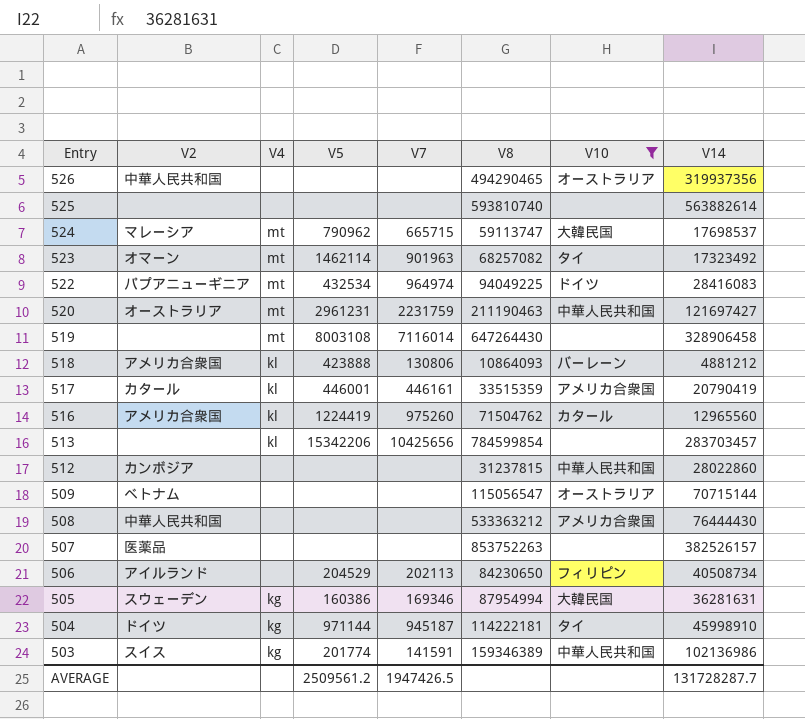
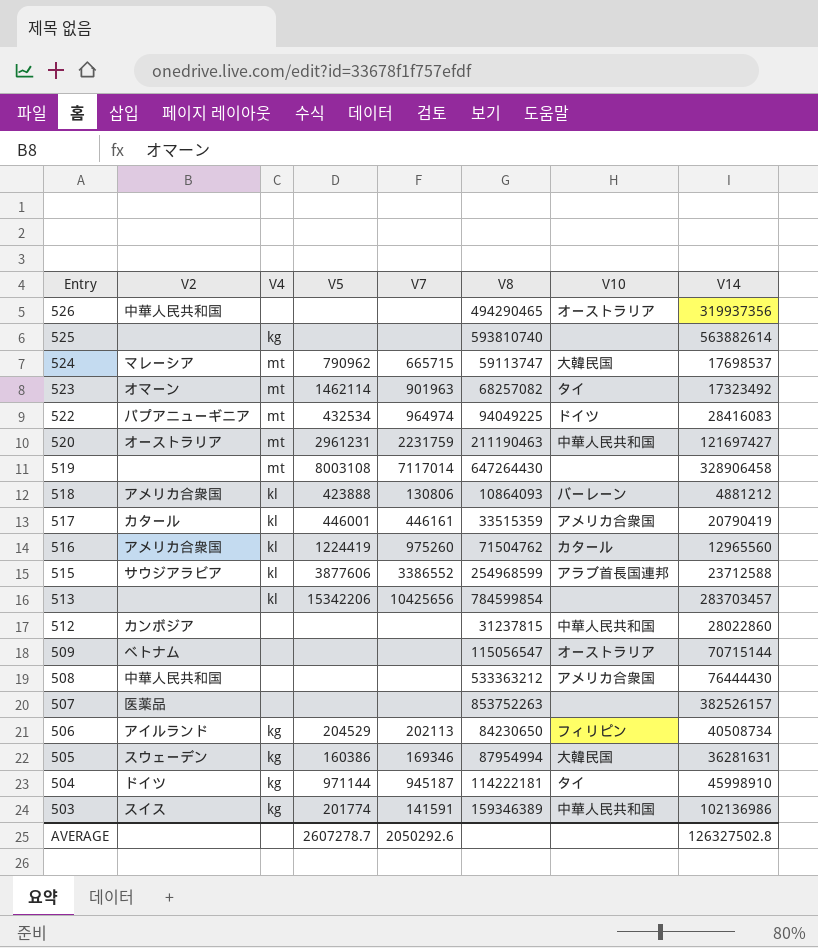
filter: V10 != アラブ首長国連邦 -> none
525 | V4: none -> kg
519 | V7: 7116014 -> 7117014
506 | V4: none -> kg
AVERAGE | V5: 2509561.2 -> 2607278.7
AVERAGE | V7: 1947426.5 -> 2050292.6
AVERAGE | V14: 131728287.7 -> 126327502.8

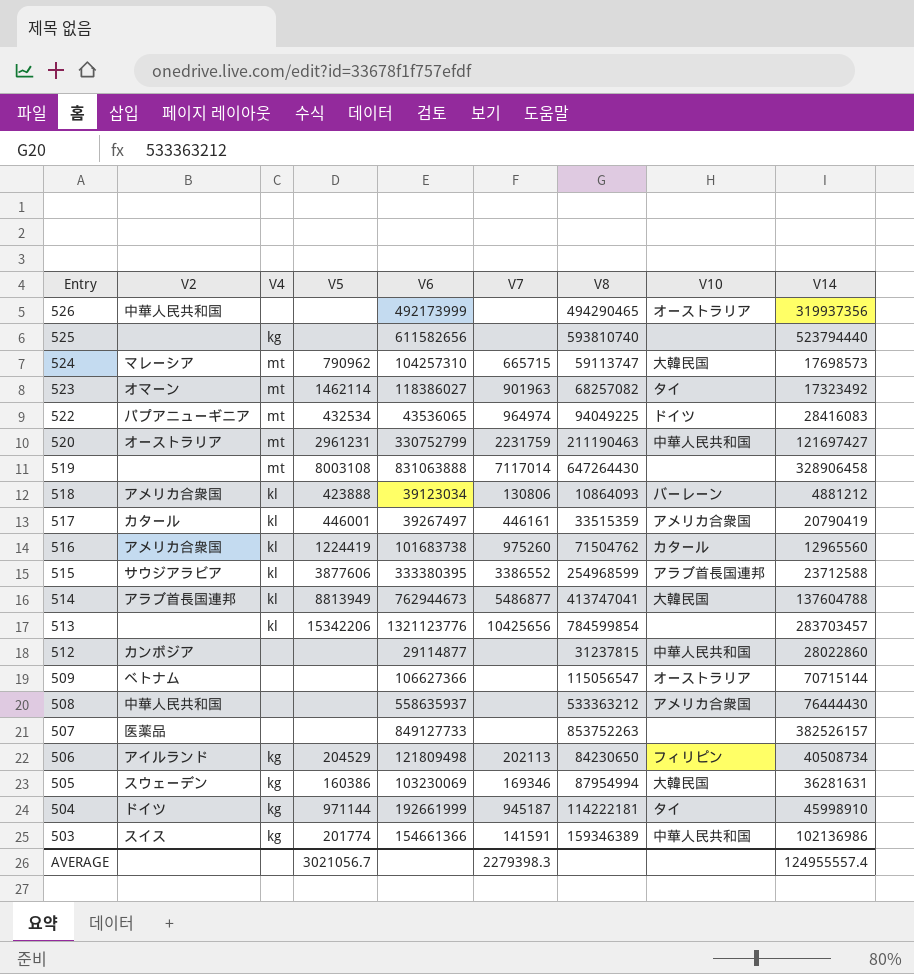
column V6 | position: none -> 5
525 | V14: 563882614 -> 523794440
524 | V14: 17698537 -> 17698573
row 514: none -> アラブ首長国連邦 | kl | 8813949 | 762944673 | 5486877 | 413747041 | 大韓民国 | 137604788
AVERAGE | V5: 2607278.7 -> 3021056.7
AVERAGE | V7: 2050292.6 -> 2279398.3
AVERAGE | V14: 126327502.8 -> 124955557.4

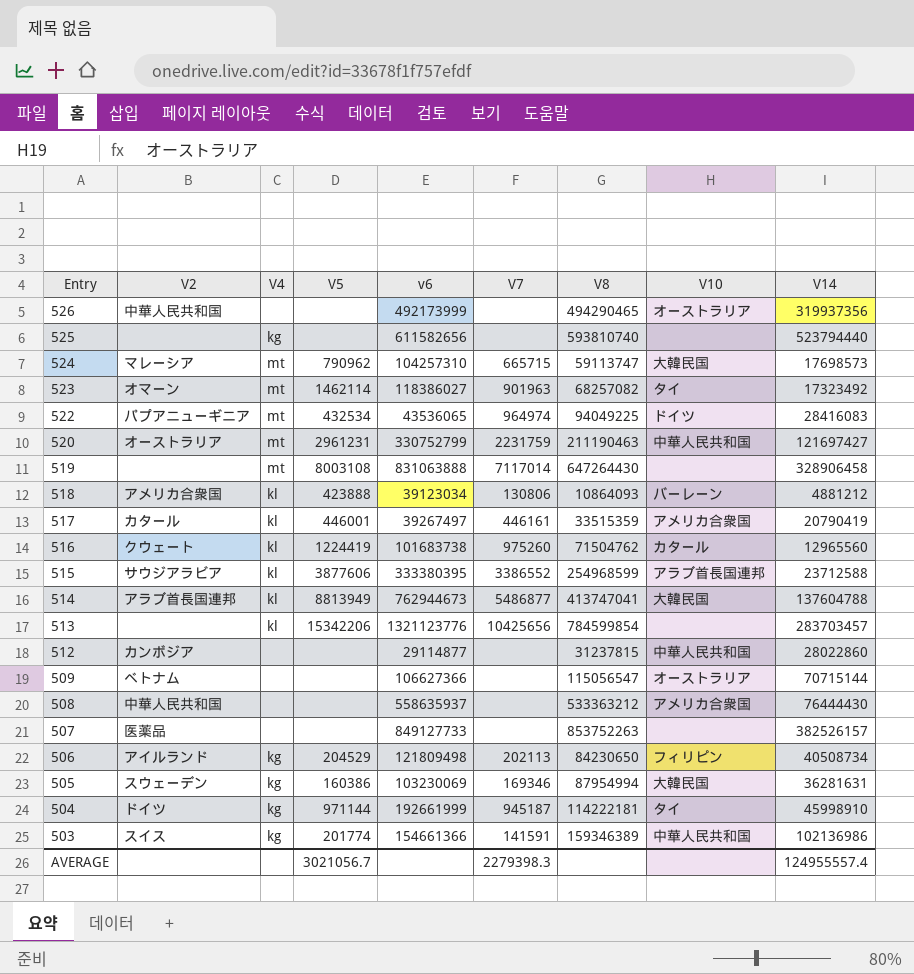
column name: V6 -> v6
516 | V2: アメリカ合衆国 -> クウェート

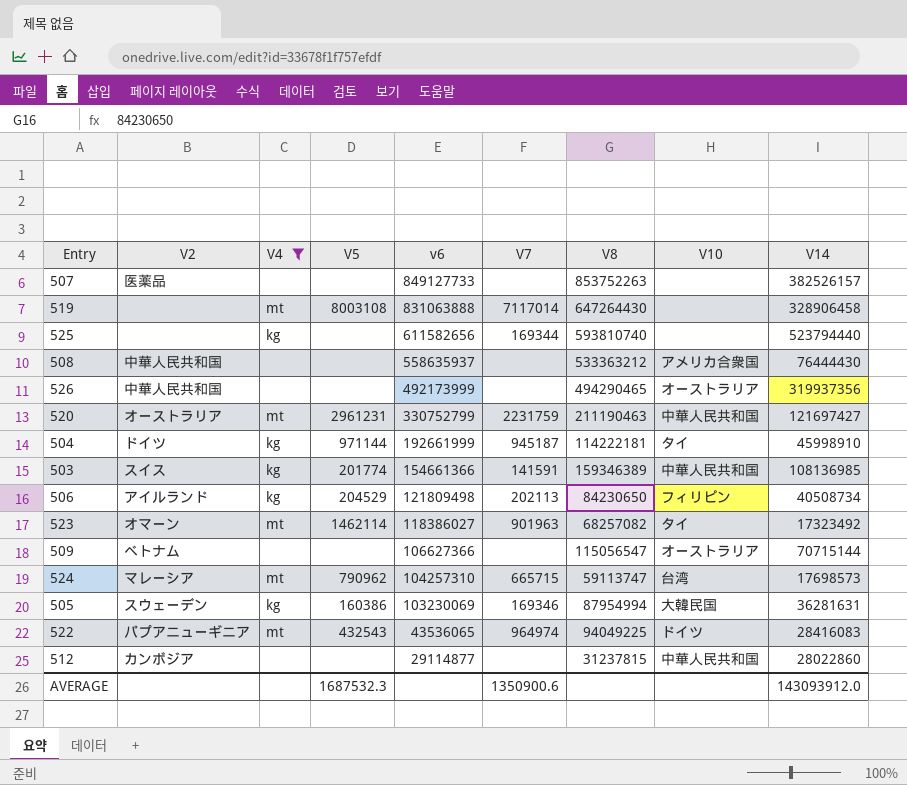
filter: none -> V4 != kl
row order: Entry descending -> v6 descending
525 | V7: none -> 169344
503 | V14: 102136986 -> 108136985
524 | V10: 大韓民国 -> 台湾
522 | V5: 432534 -> 432543
AVERAGE | V5: 3021056.7 -> 1687532.3
AVERAGE | V7: 2279398.3 -> 1350900.6
AVERAGE | V14: 124955557.4 -> 143093912.0

